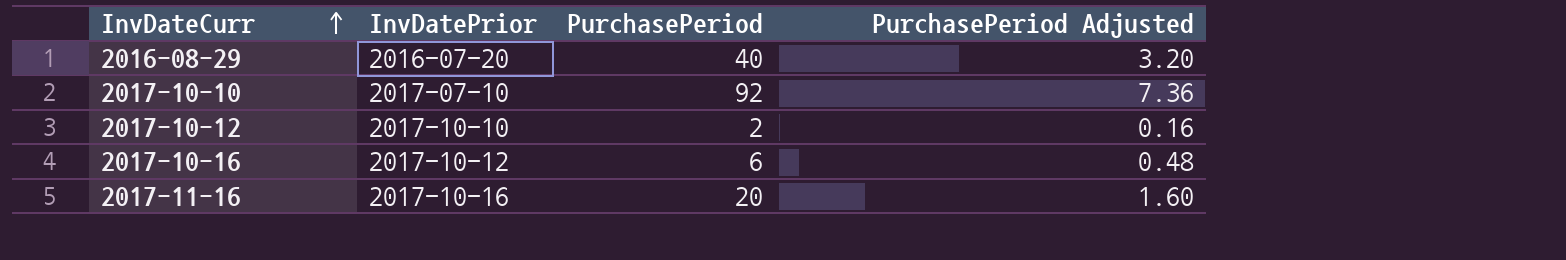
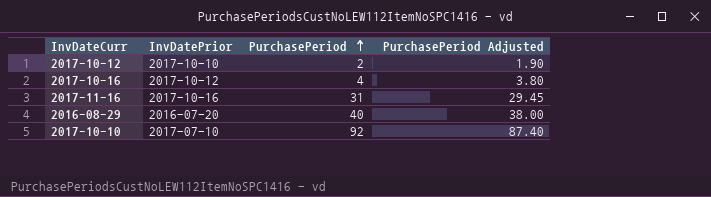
row order: InvDateCurr ascending -> PurchasePeriod ascending
column PurchasePeriod Adjusted | formula: [PurchasePeriod] * 0.08 -> [PurchasePeriod] * 0.95
2017-10-16 | PurchasePeriod: 6 -> 4
2017-11-16 | PurchasePeriod: 20 -> 31

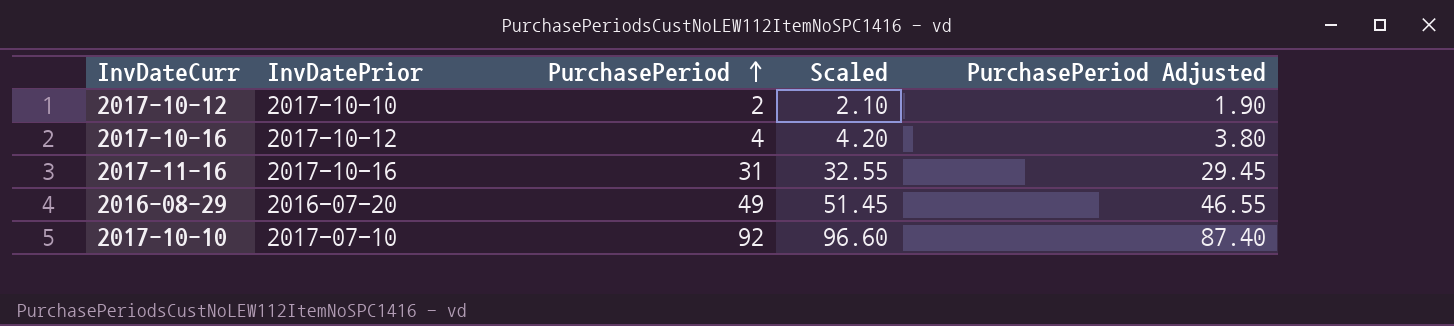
column Scaled | formula: none -> [PurchasePeriod] * 1.05
2016-08-29 | PurchasePeriod: 40 -> 49
2016-08-29 | PurchasePeriod Adjusted: 38.00 -> 46.55

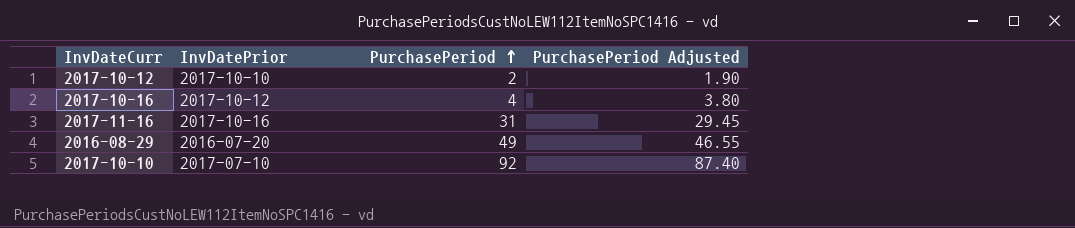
column Scaled | formula: [PurchasePeriod] * 1.05 -> none

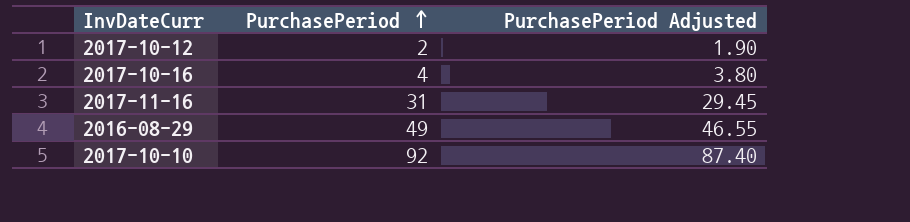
column InvDatePrior | position: 2 -> none

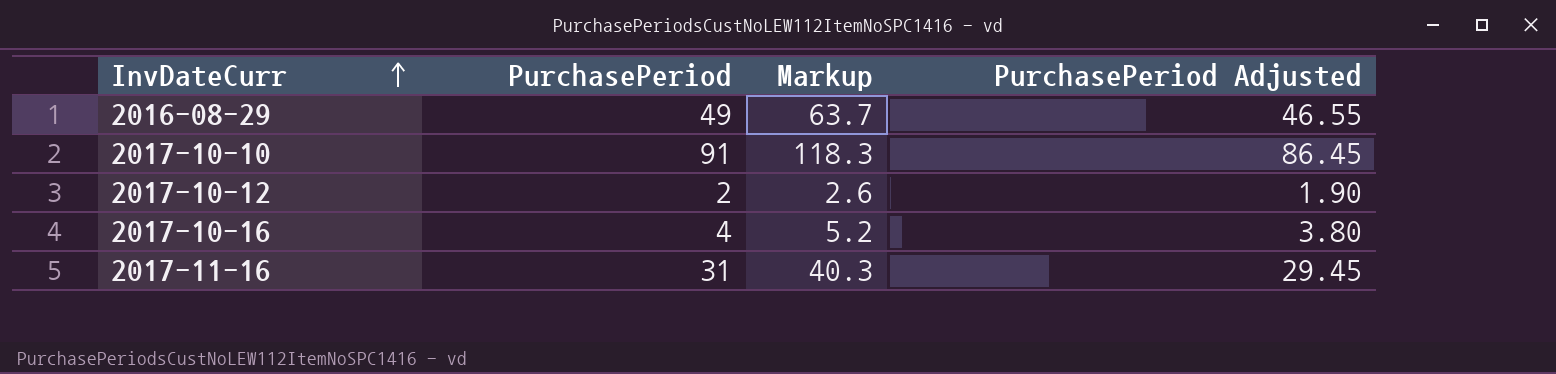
row order: PurchasePeriod ascending -> InvDateCurr ascending
column Markup | formula: none -> [PurchasePeriod] * 1.3
2017-10-10 | PurchasePeriod: 92 -> 91
2017-10-10 | PurchasePeriod Adjusted: 87.40 -> 86.45

